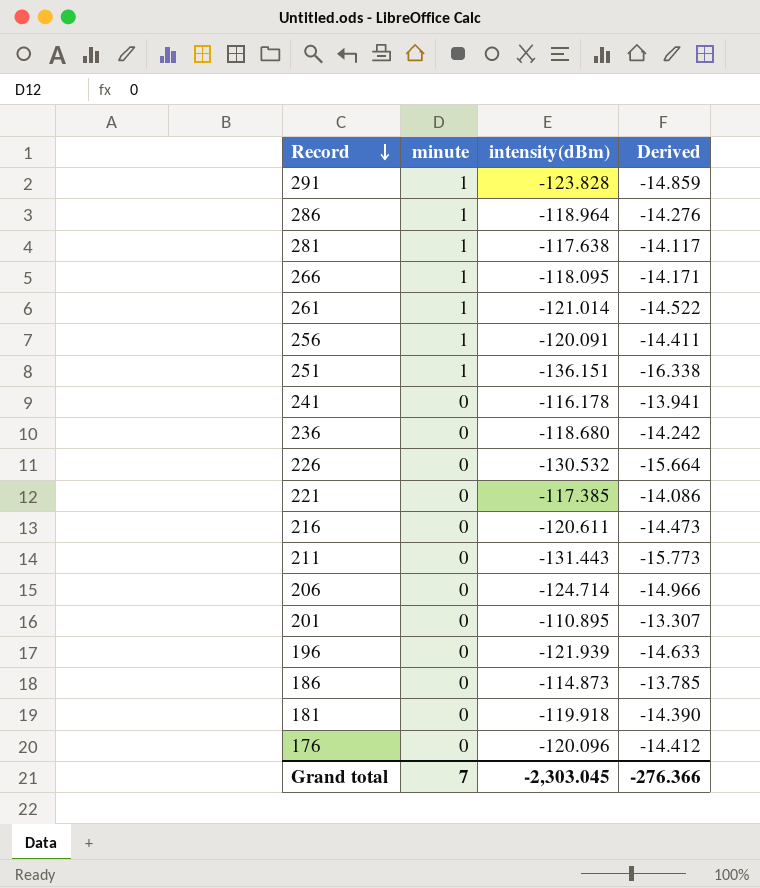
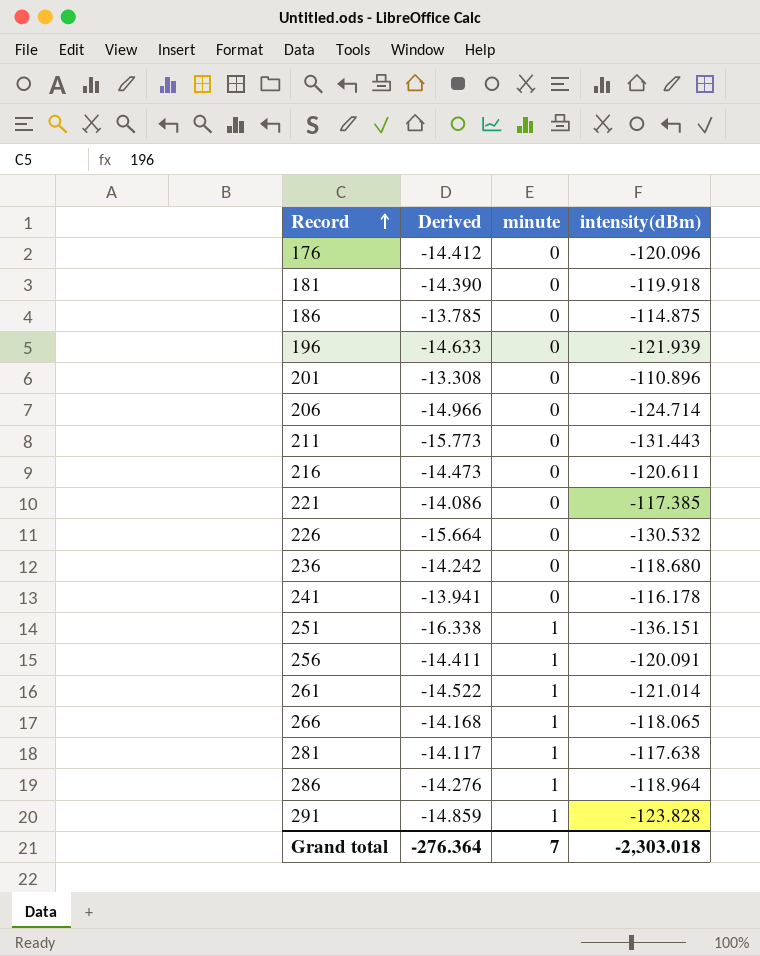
row order: Record descending -> Record ascending
column Derived | position: 4 -> 2
186 | intensity(dBm): -114.873 -> -114.875
201 | Derived: -13.307 -> -13.308
201 | intensity(dBm): -110.895 -> -110.896
266 | Derived: -14.171 -> -14.168
266 | intensity(dBm): -118.095 -> -118.065
Grand total | Derived: -276.366 -> -276.364
Grand total | intensity(dBm): -2,303.045 -> -2,303.018

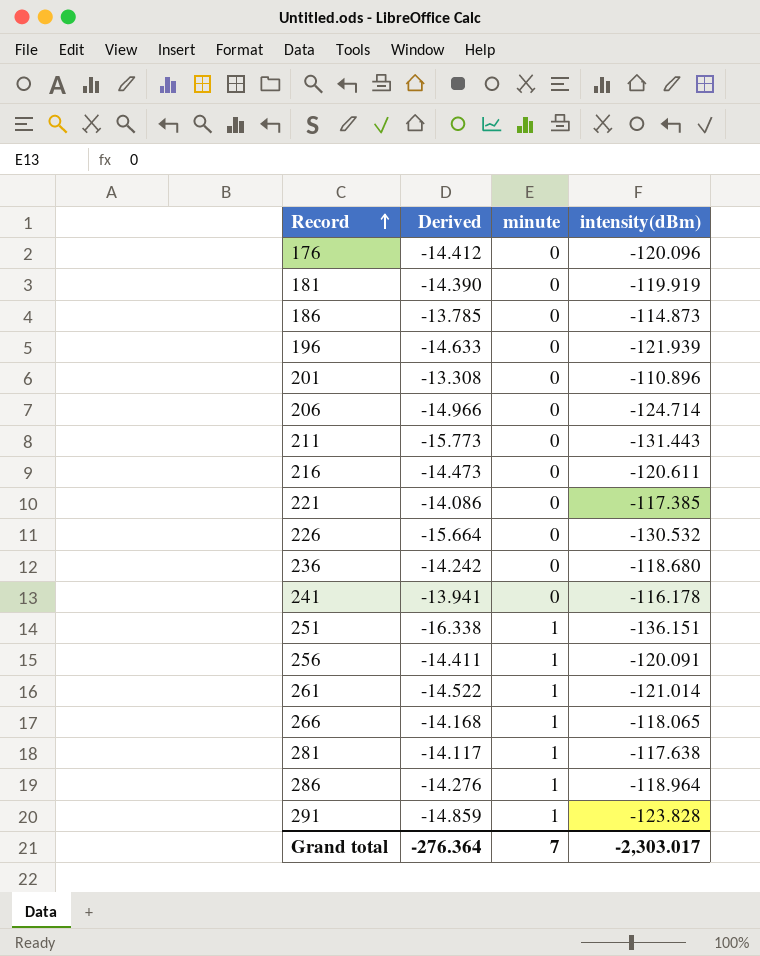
181 | intensity(dBm): -119.918 -> -119.919
186 | intensity(dBm): -114.875 -> -114.873
Grand total | intensity(dBm): -2,303.018 -> -2,303.017

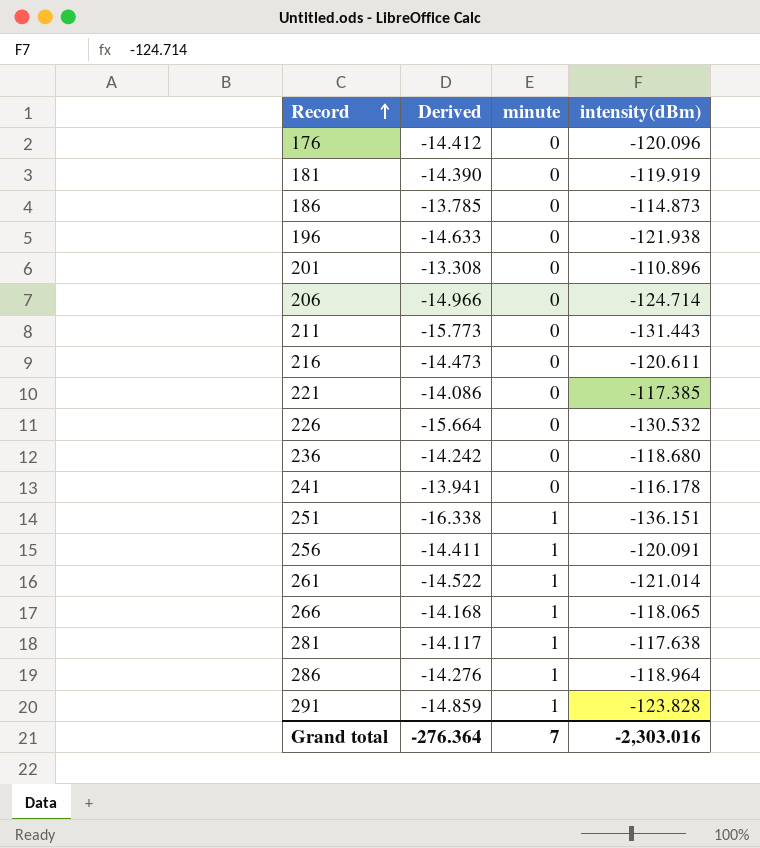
196 | intensity(dBm): -121.939 -> -121.938
Grand total | intensity(dBm): -2,303.017 -> -2,303.016

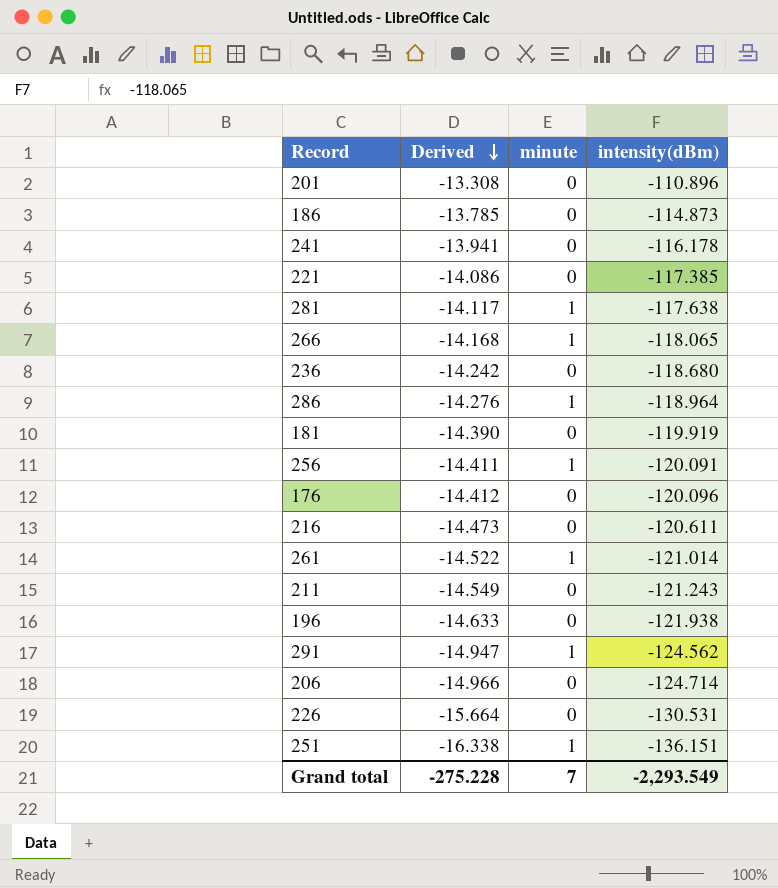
row order: Record ascending -> Derived descending
211 | Derived: -15.773 -> -14.549
211 | intensity(dBm): -131.443 -> -121.243
291 | Derived: -14.859 -> -14.947
291 | intensity(dBm): -123.828 -> -124.562
226 | intensity(dBm): -130.532 -> -130.531
Grand total | Derived: -276.364 -> -275.228
Grand total | intensity(dBm): -2,303.016 -> -2,293.549

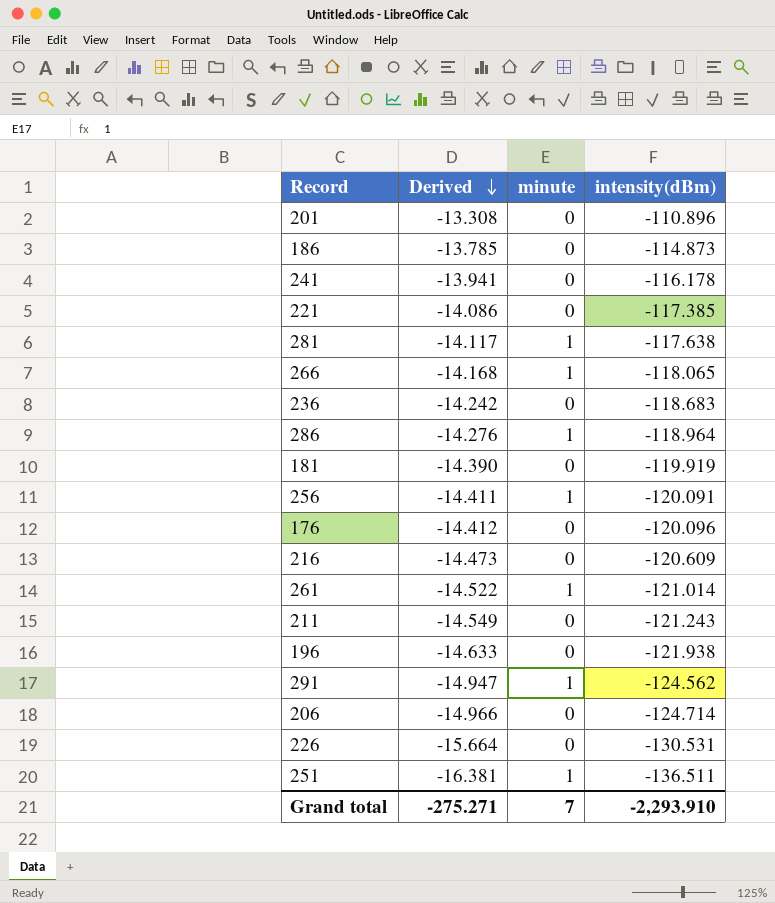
236 | intensity(dBm): -118.680 -> -118.683
216 | intensity(dBm): -120.611 -> -120.609
251 | Derived: -16.338 -> -16.381
251 | intensity(dBm): -136.151 -> -136.511
Grand total | Derived: -275.228 -> -275.271
Grand total | intensity(dBm): -2,293.549 -> -2,293.910

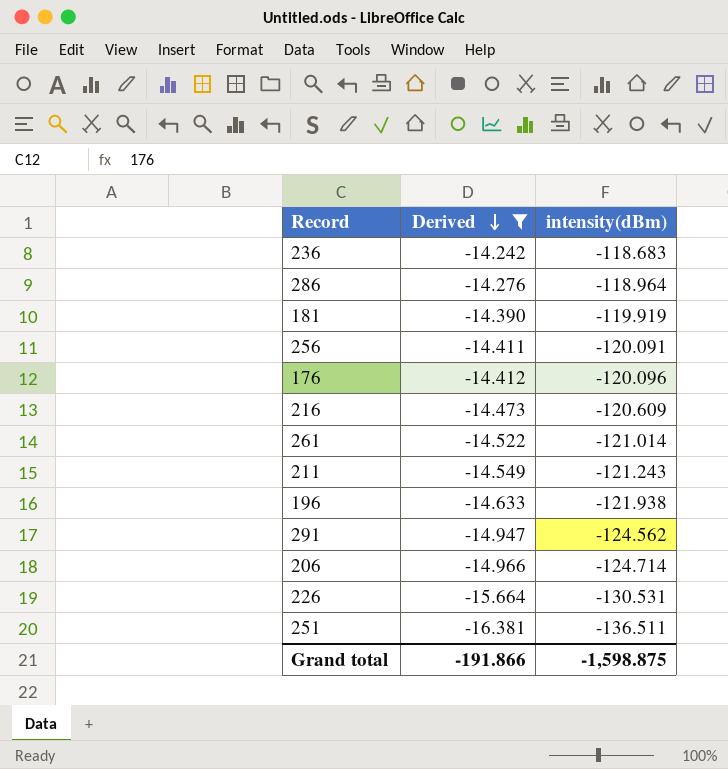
filter: none -> Derived <= -14.242
column minute | position: 3 -> none
Grand total | Derived: -275.271 -> -191.866
Grand total | intensity(dBm): -2,293.910 -> -1,598.875

